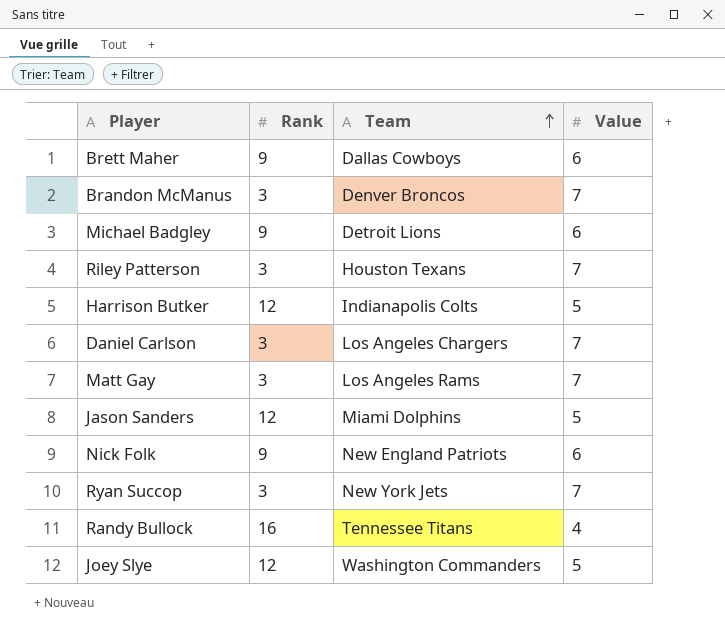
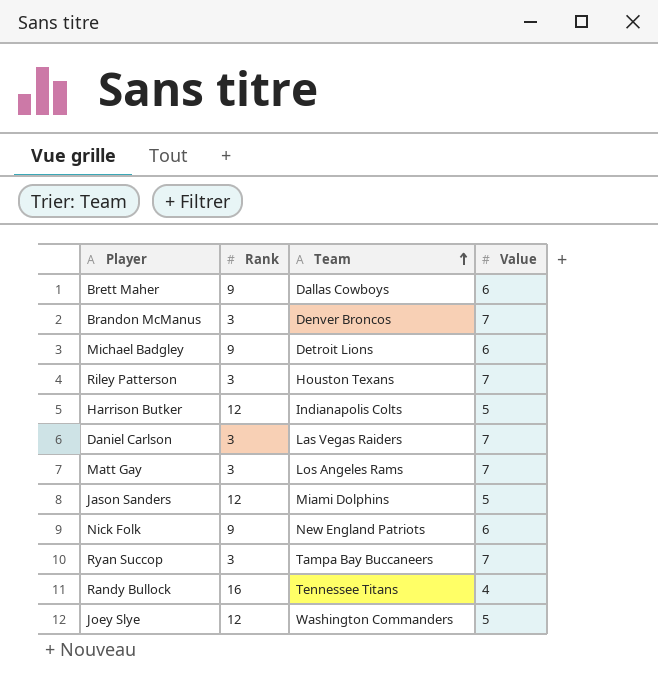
Daniel Carlson | Team: Los Angeles Chargers -> Las Vegas Raiders
Ryan Succop | Team: New York Jets -> Tampa Bay Buccaneers

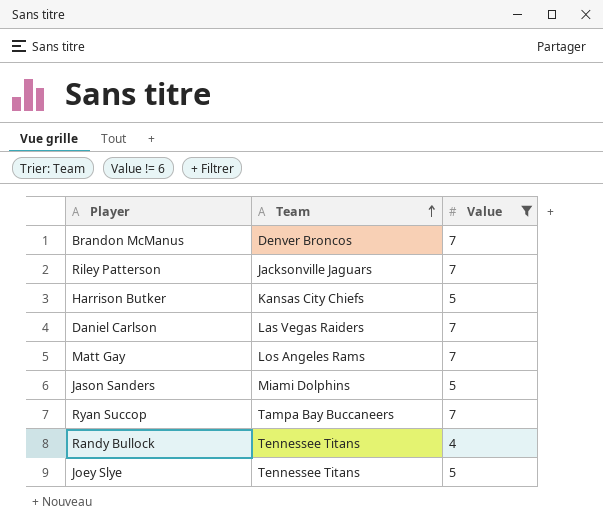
filter: none -> Value != 6
column Rank | position: 2 -> none
Riley Patterson | Team: Houston Texans -> Jacksonville Jaguars
Harrison Butker | Team: Indianapolis Colts -> Kansas City Chiefs
Joey Slye | Team: Washington Commanders -> Tennessee Titans

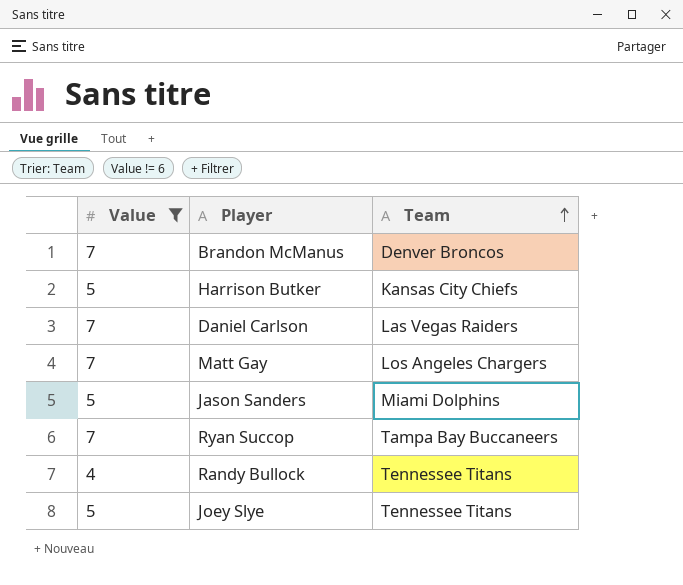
column Value | position: 3 -> 1
row Riley Patterson: Jacksonville Jaguars | 7 -> none
Matt Gay | Team: Los Angeles Rams -> Los Angeles Chargers

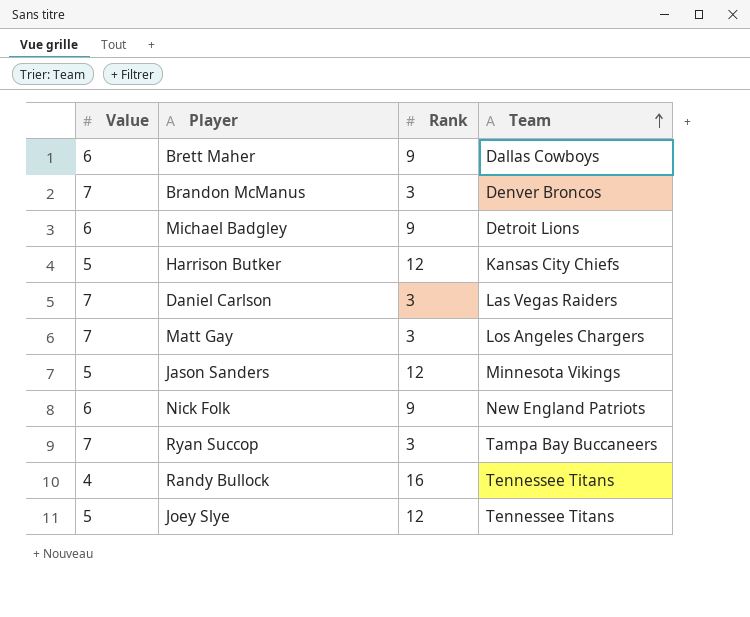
filter: Value != 6 -> none
column Rank | position: none -> 3
Jason Sanders | Team: Miami Dolphins -> Minnesota Vikings

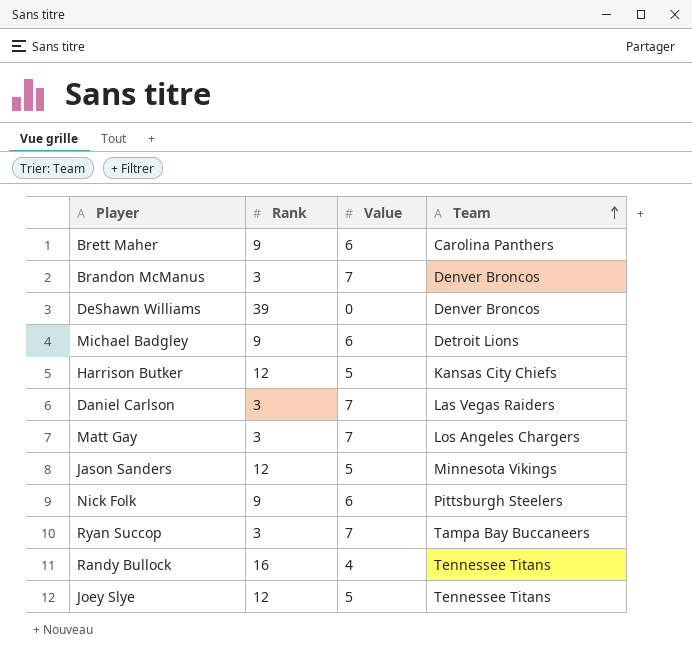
column Value | position: 1 -> 3
Brett Maher | Team: Dallas Cowboys -> Carolina Panthers
row DeShawn Williams: none -> 39 | 0 | Denver Broncos
Nick Folk | Team: New England Patriots -> Pittsburgh Steelers

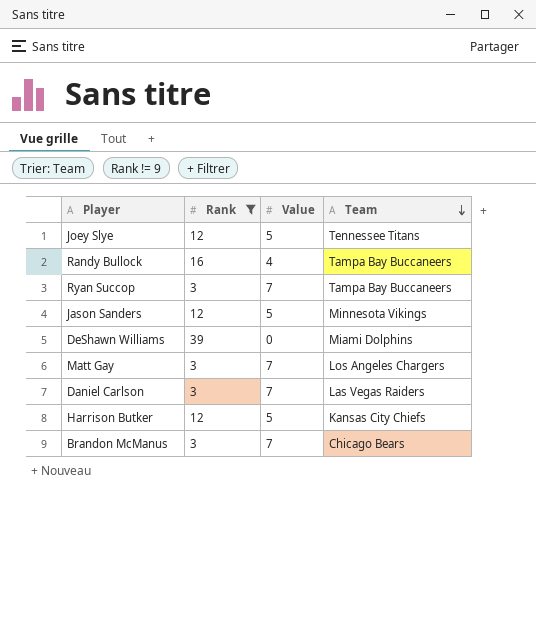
filter: none -> Rank != 9
row order: Team ascending -> Team descending
Randy Bullock | Team: Tennessee Titans -> Tampa Bay Buccaneers
DeShawn Williams | Team: Denver Broncos -> Miami Dolphins
Brandon McManus | Team: Denver Broncos -> Chicago Bears

